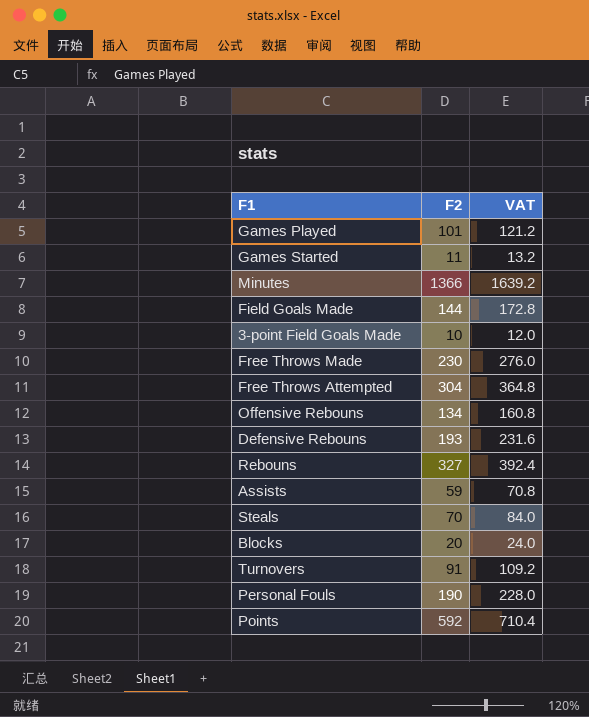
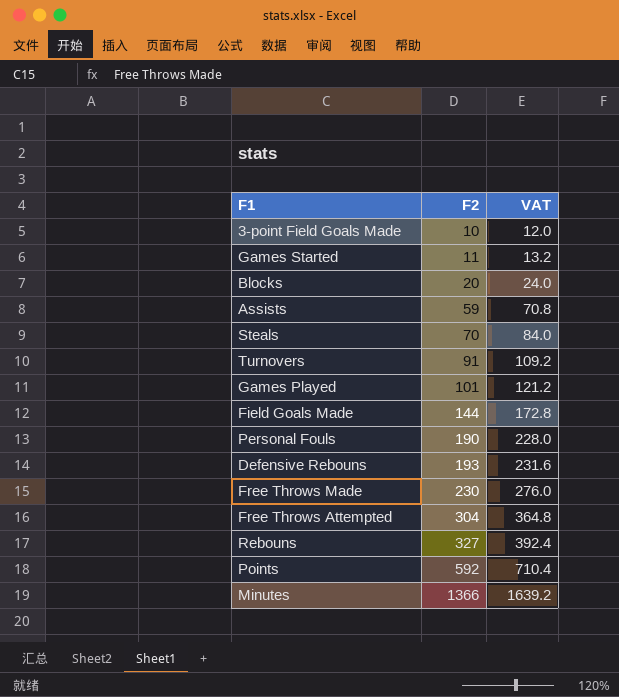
row order: none -> F2 ascending
row Offensive Rebouns: 134 | 160.8 -> none

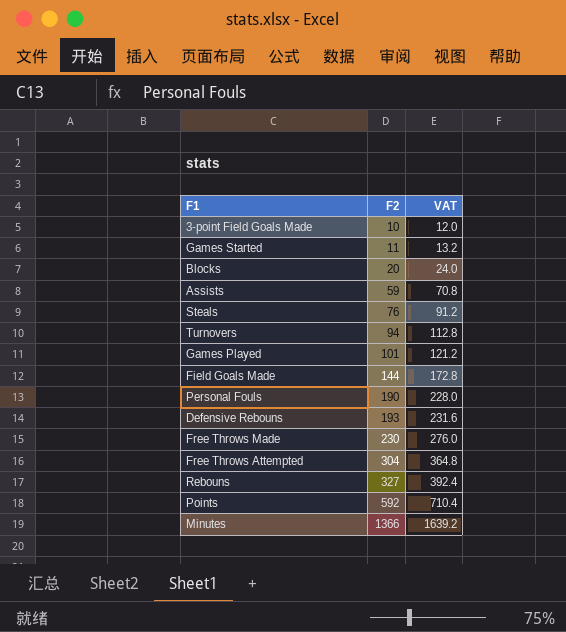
Steals | F2: 70 -> 76
Steals | VAT: 84.0 -> 91.2
Turnovers | F2: 91 -> 94
Turnovers | VAT: 109.2 -> 112.8

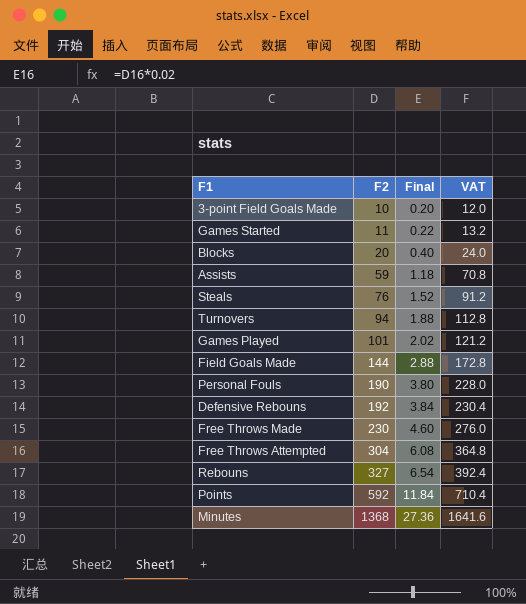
column Final | formula: none -> [F2] * 0.02
Defensive Rebouns | F2: 193 -> 192
Defensive Rebouns | VAT: 231.6 -> 230.4
Minutes | F2: 1366 -> 1368
Minutes | VAT: 1639.2 -> 1641.6

